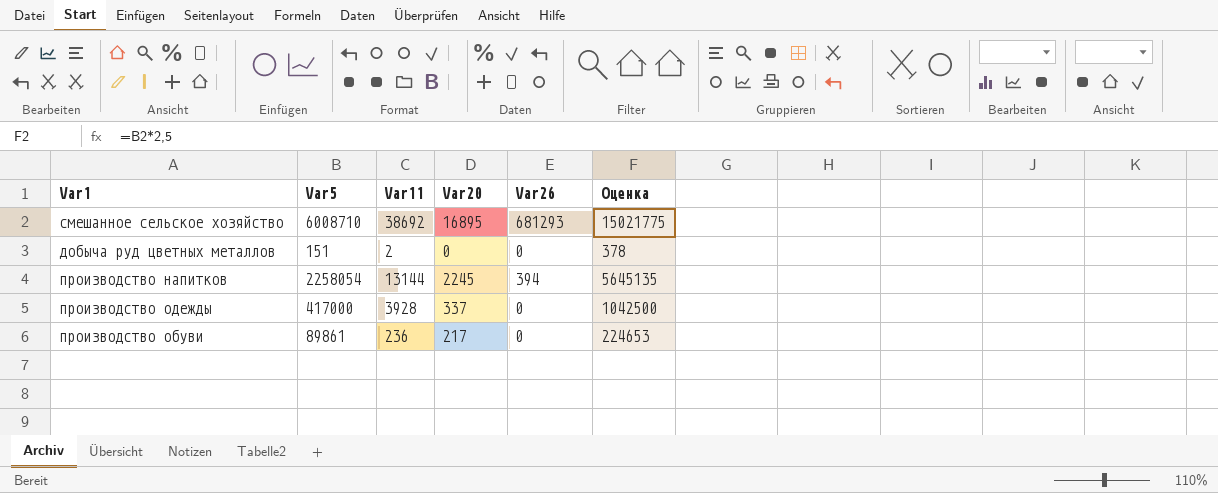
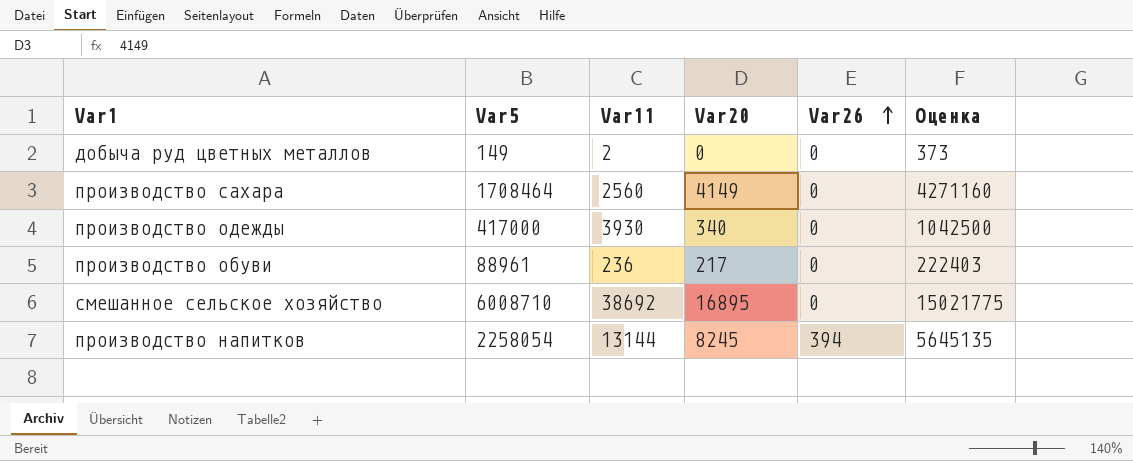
row order: none -> Var26 ascending
добыча руд цветных металлов | Var5: 151 -> 149
добыча руд цветных металлов | Оценка: 378 -> 373
row производство сахара: none -> 1708464 | 2560 | 4149 | 0 | 4271160
производство одежды | Var11: 3928 -> 3930
производство одежды | Var20: 337 -> 340
производство обуви | Var5: 89861 -> 88961
производство обуви | Оценка: 224653 -> 222403
смешанное сельское хозяйство | Var26: 681293 -> 0
производство напитков | Var20: 2245 -> 8245

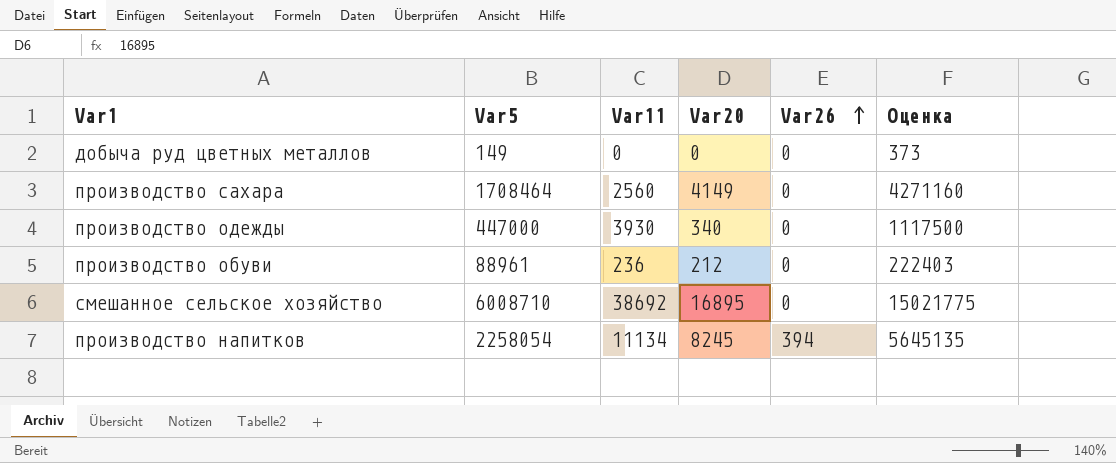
добыча руд цветных металлов | Var11: 2 -> 0
производство одежды | Var5: 417000 -> 447000
производство одежды | Оценка: 1042500 -> 1117500
производство обуви | Var20: 217 -> 212
производство напитков | Var11: 13144 -> 11134

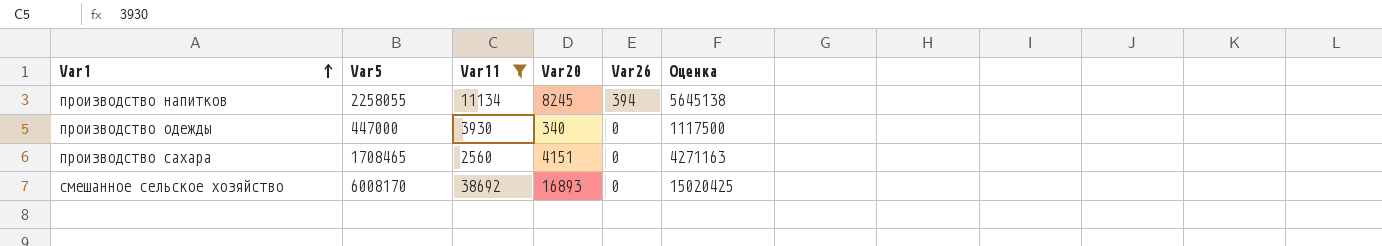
filter: none -> Var11 >= 2560
row order: Var26 ascending -> Var1 ascending
производство напитков | Var5: 2258054 -> 2258055
производство напитков | Оценка: 5645135 -> 5645138
производство сахара | Var5: 1708464 -> 1708465
производство сахара | Var20: 4149 -> 4151
производство сахара | Оценка: 4271160 -> 4271163
смешанное сельское хозяйство | Var5: 6008710 -> 6008170
смешанное сельское хозяйство | Var20: 16895 -> 16893
смешанное сельское хозяйство | Оценка: 15021775 -> 15020425

